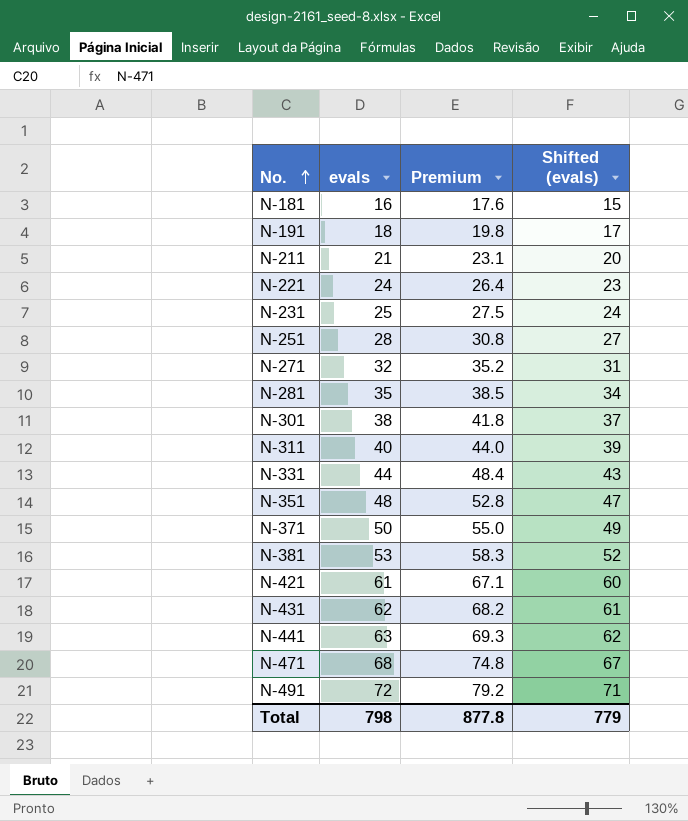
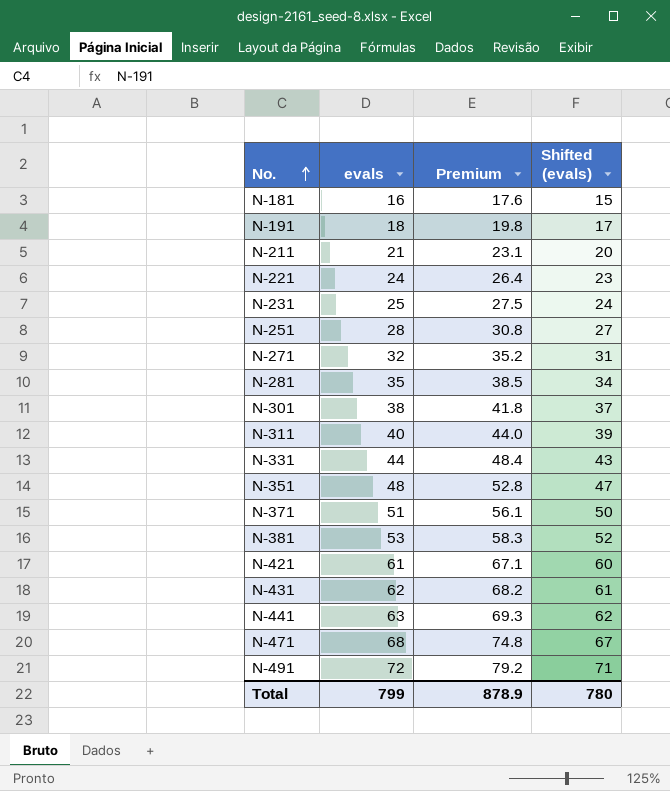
N-371 | evals: 50 -> 51
N-371 | Premium: 55.0 -> 56.1
N-371 | Shifted (evals): 49 -> 50
Total | evals: 798 -> 799
Total | Premium: 877.8 -> 878.9
Total | Shifted (evals): 779 -> 780

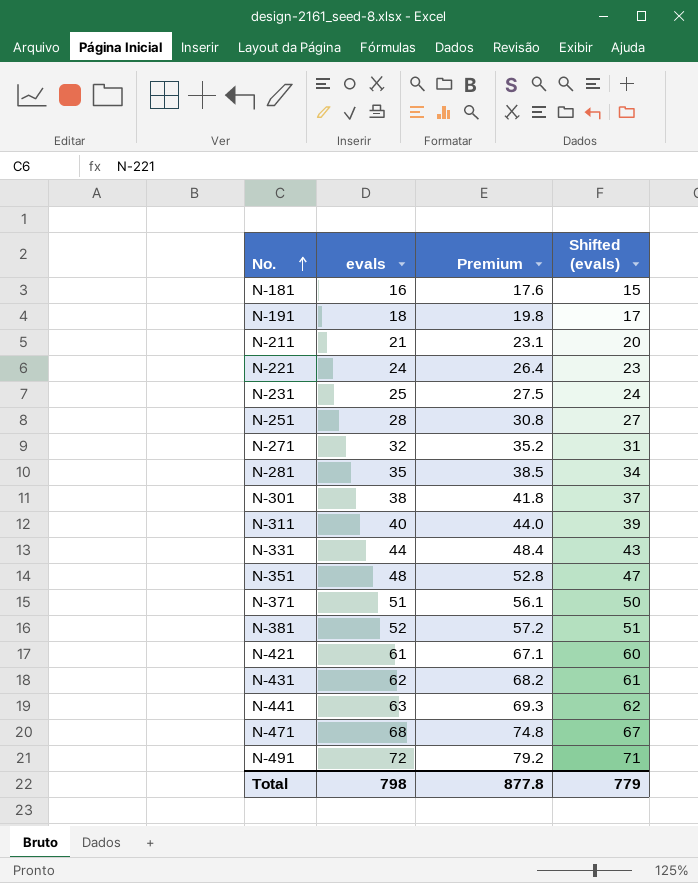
N-381 | evals: 53 -> 52
N-381 | Premium: 58.3 -> 57.2
N-381 | Shifted (evals): 52 -> 51
Total | evals: 799 -> 798
Total | Premium: 878.9 -> 877.8
Total | Shifted (evals): 780 -> 779

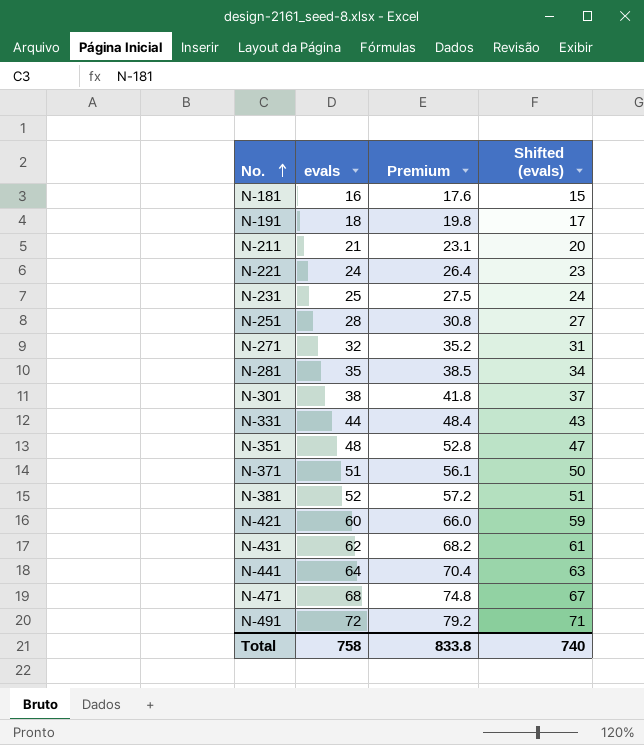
row N-311: 40 | 44.0 | 39 -> none
N-421 | evals: 61 -> 60
N-421 | Premium: 67.1 -> 66.0
N-421 | Shifted (evals): 60 -> 59
N-441 | evals: 63 -> 64
N-441 | Premium: 69.3 -> 70.4
N-441 | Shifted (evals): 62 -> 63
Total | evals: 798 -> 758
Total | Premium: 877.8 -> 833.8
Total | Shifted (evals): 779 -> 740

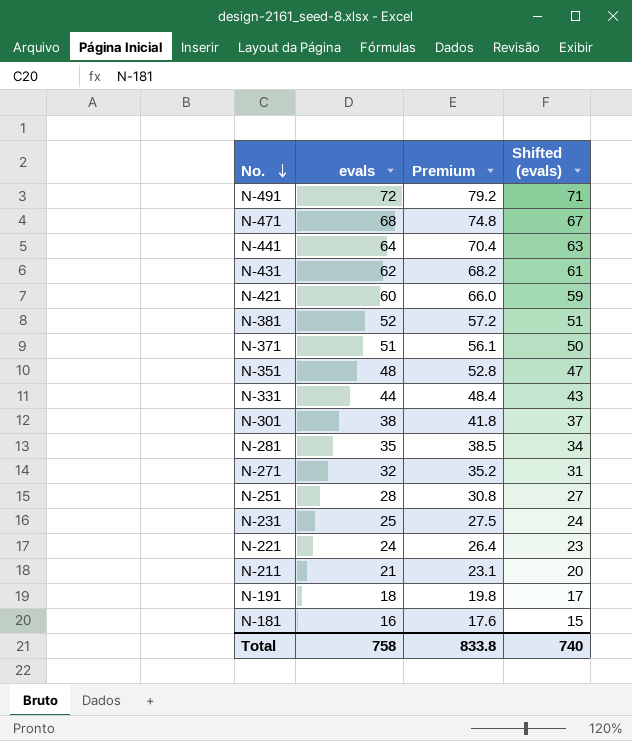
row order: No. ascending -> No. descending

